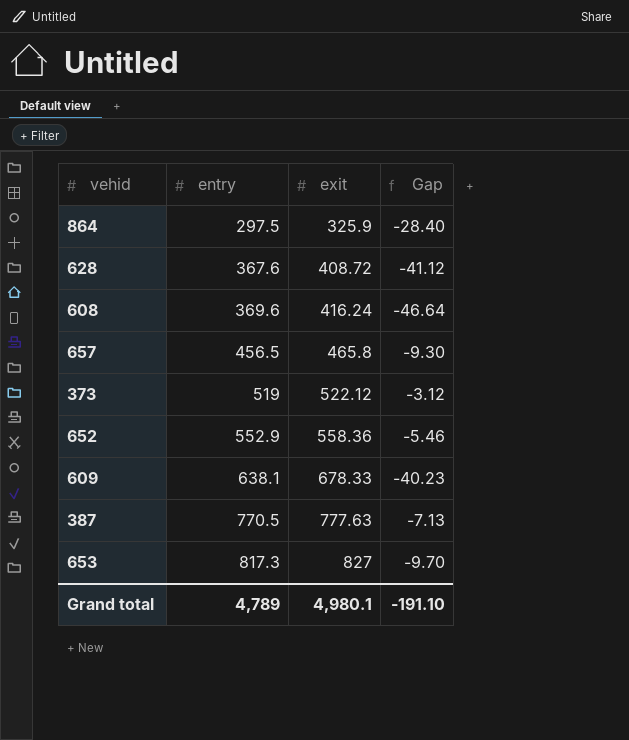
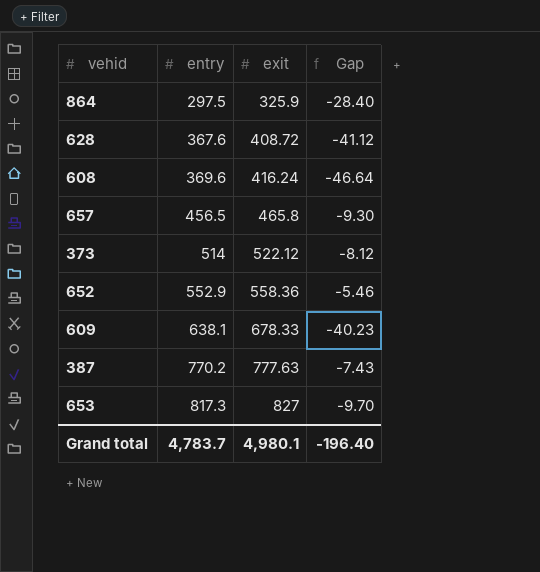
373 | entry: 519 -> 514
373 | Gap: -3.12 -> -8.12
387 | entry: 770.5 -> 770.2
387 | Gap: -7.13 -> -7.43
Grand total | entry: 4,789 -> 4,783.7
Grand total | Gap: -191.10 -> -196.40

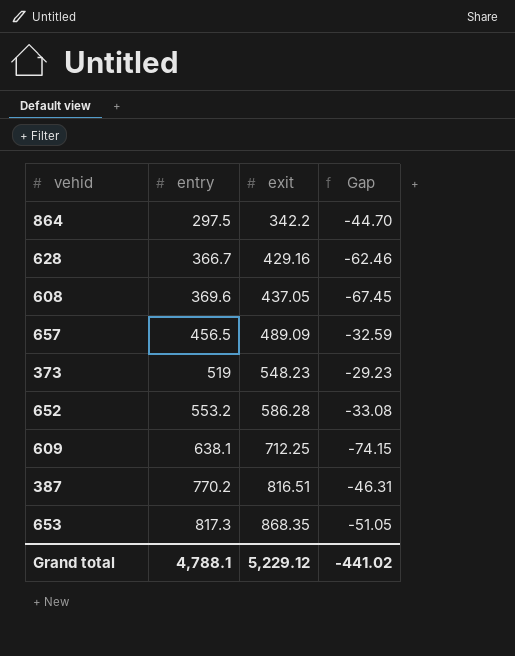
864 | exit: 325.9 -> 342.2
864 | Gap: -28.40 -> -44.70
628 | entry: 367.6 -> 366.7
628 | exit: 408.72 -> 429.16
628 | Gap: -41.12 -> -62.46
608 | exit: 416.24 -> 437.05
608 | Gap: -46.64 -> -67.45
657 | exit: 465.8 -> 489.09
657 | Gap: -9.30 -> -32.59
373 | entry: 514 -> 519
373 | exit: 522.12 -> 548.23
373 | Gap: -8.12 -> -29.23
652 | entry: 552.9 -> 553.2
652 | exit: 558.36 -> 586.28
652 | Gap: -5.46 -> -33.08
609 | exit: 678.33 -> 712.25
609 | Gap: -40.23 -> -74.15
387 | exit: 777.63 -> 816.51
387 | Gap: -7.43 -> -46.31
653 | exit: 827 -> 868.35
653 | Gap: -9.70 -> -51.05
Grand total | entry: 4,783.7 -> 4,788.1
Grand total | exit: 4,980.1 -> 5,229.12
Grand total | Gap: -196.40 -> -441.02

